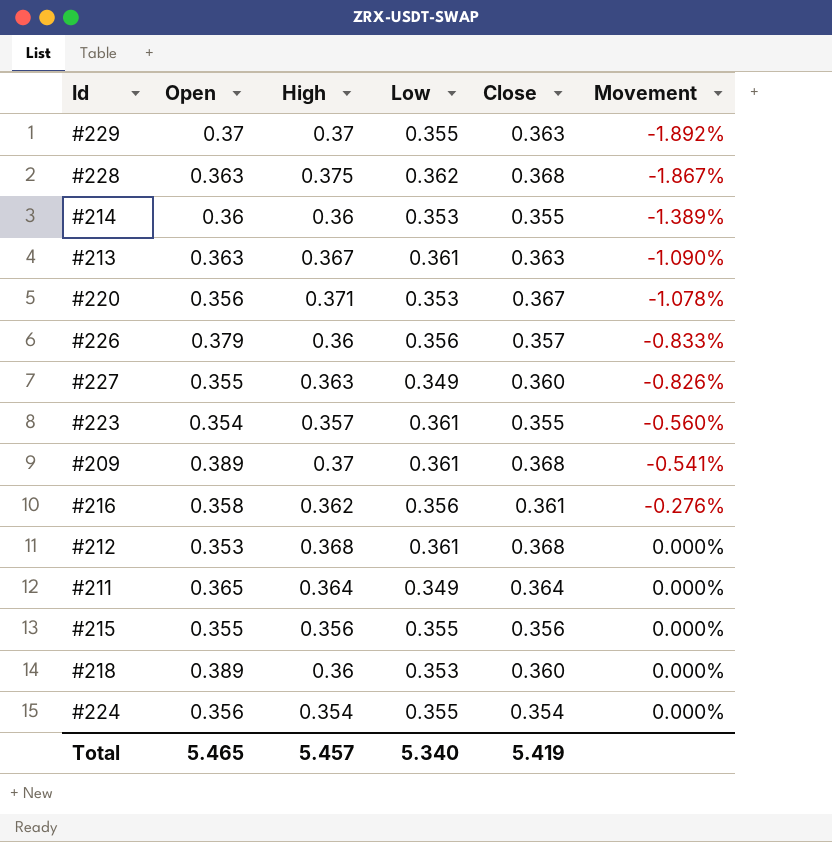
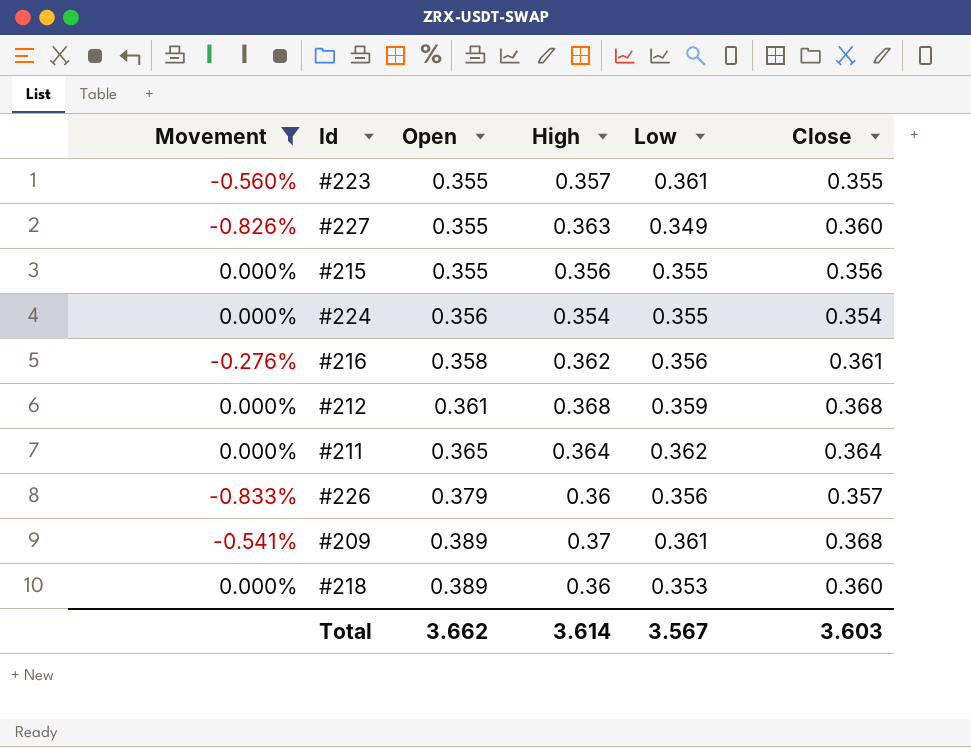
filter: none -> Movement >= -0.833%
row order: Movement ascending -> Open ascending
column Movement | position: 6 -> 1
#223 | Open: 0.354 -> 0.355
#212 | Open: 0.353 -> 0.361
#212 | Low: 0.361 -> 0.359
#211 | Low: 0.349 -> 0.362
Total | Open: 5.465 -> 3.662
Total | High: 5.457 -> 3.614
Total | Low: 5.340 -> 3.567
Total | Close: 5.419 -> 3.603

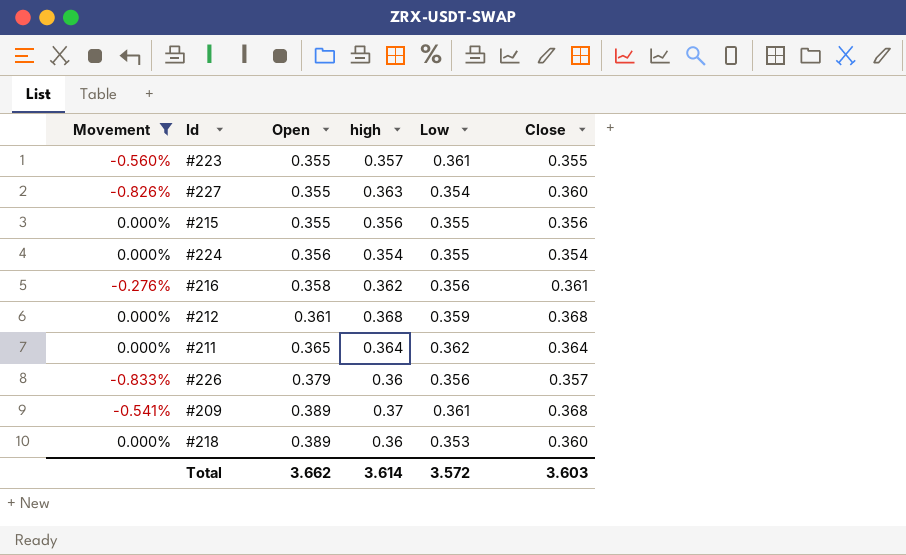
column name: High -> high
#227 | Low: 0.349 -> 0.354
Total | Low: 3.567 -> 3.572

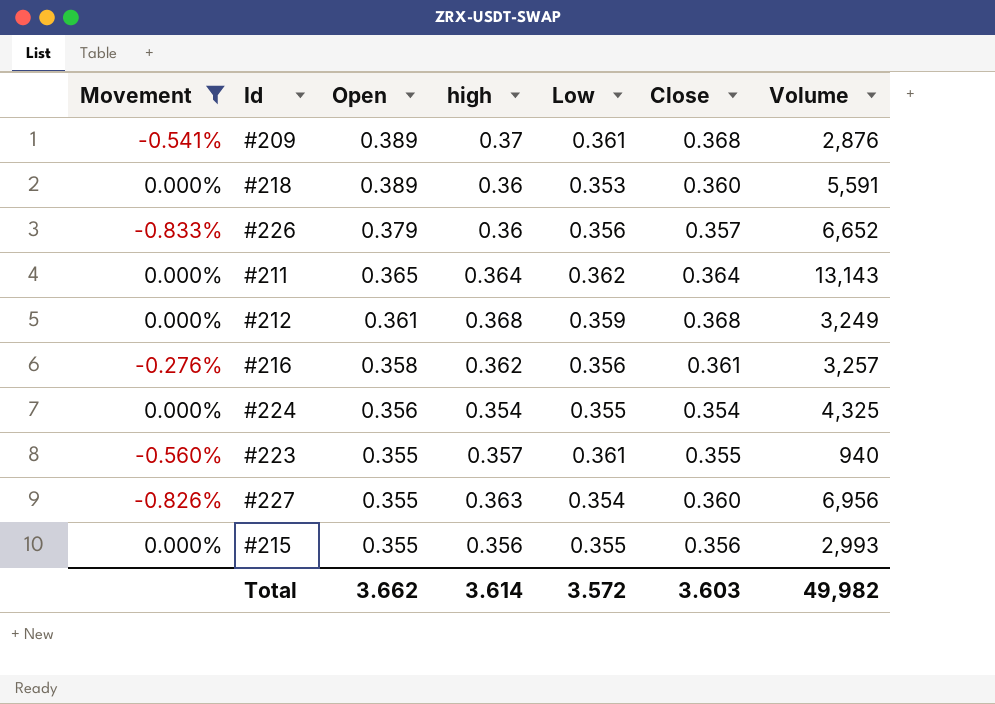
row order: Open ascending -> Open descending
column Volume | position: none -> 7

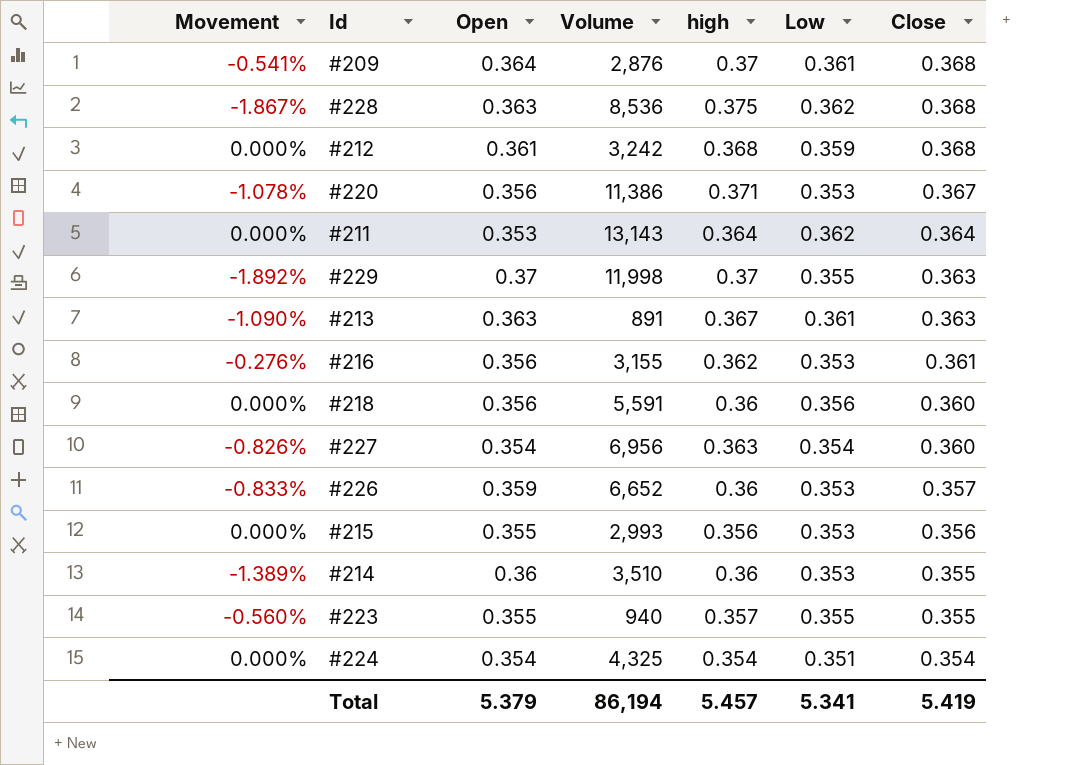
filter: Movement >= -0.833% -> none
row order: Open descending -> Close descending
column Volume | position: 7 -> 4
#209 | Open: 0.389 -> 0.364
#212 | Volume: 3,249 -> 3,242
#211 | Open: 0.365 -> 0.353
#216 | Open: 0.358 -> 0.356
#216 | Volume: 3,257 -> 3,155
#216 | Low: 0.356 -> 0.353
#218 | Open: 0.389 -> 0.356
#218 | Low: 0.353 -> 0.356
#227 | Open: 0.355 -> 0.354
#226 | Open: 0.379 -> 0.359
#226 | Low: 0.356 -> 0.353
#215 | Low: 0.355 -> 0.353
#223 | Low: 0.361 -> 0.355
#224 | Open: 0.356 -> 0.354
#224 | Low: 0.355 -> 0.351
Total | Open: 3.662 -> 5.379
Total | Volume: 49,982 -> 86,194
Total | high: 3.614 -> 5.457
Total | Low: 3.572 -> 5.341
Total | Close: 3.603 -> 5.419

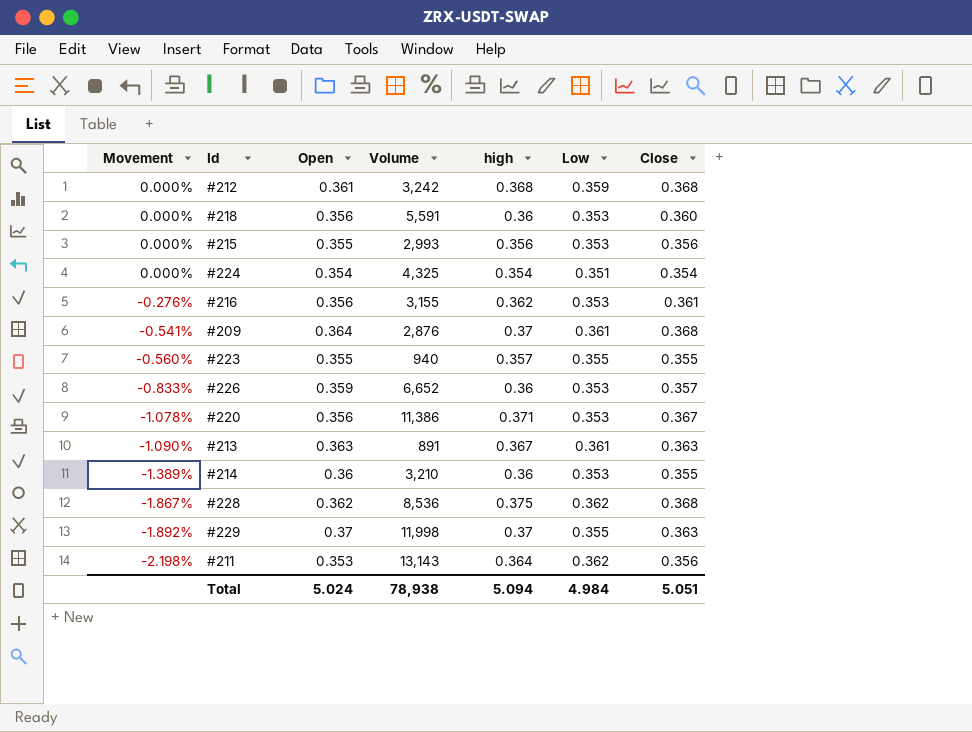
row order: Close descending -> Movement descending
row #227: -0.826% | 0.354 | 6,956 | 0.363 | 0.354 | 0.360 -> none
#218 | Low: 0.356 -> 0.353
#214 | Volume: 3,510 -> 3,210
#228 | Open: 0.363 -> 0.362
#211 | Movement: 0.000% -> -2.198%
#211 | Close: 0.364 -> 0.356
Total | Open: 5.379 -> 5.024
Total | Volume: 86,194 -> 78,938
Total | high: 5.457 -> 5.094
Total | Low: 5.341 -> 4.984
Total | Close: 5.419 -> 5.051

